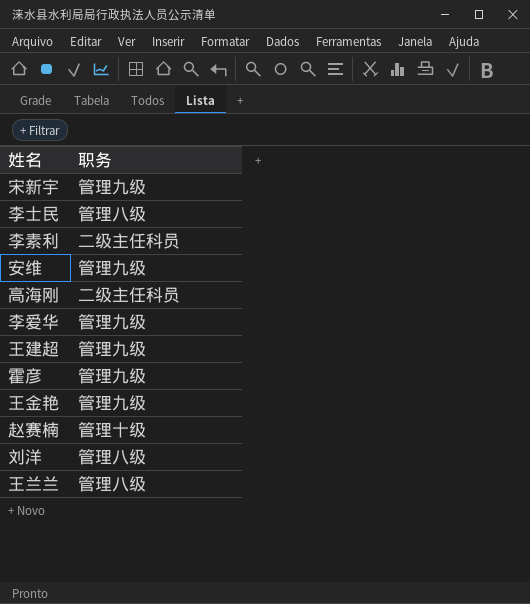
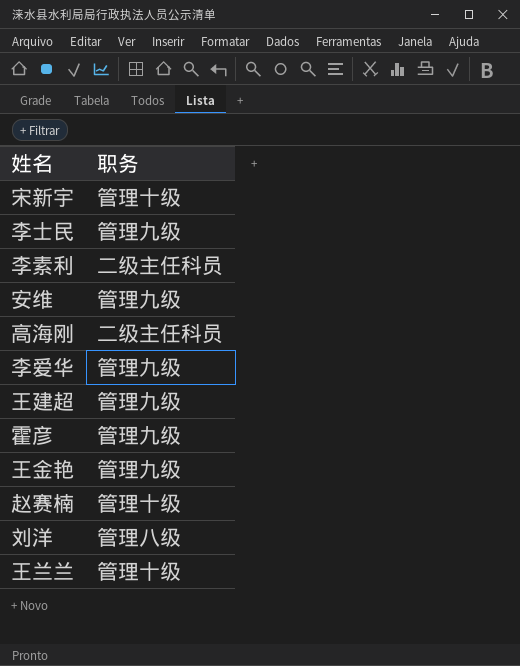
宋新宇 | 职务: 管理九级 -> 管理十级
李士民 | 职务: 管理八级 -> 管理九级
王兰兰 | 职务: 管理八级 -> 管理十级

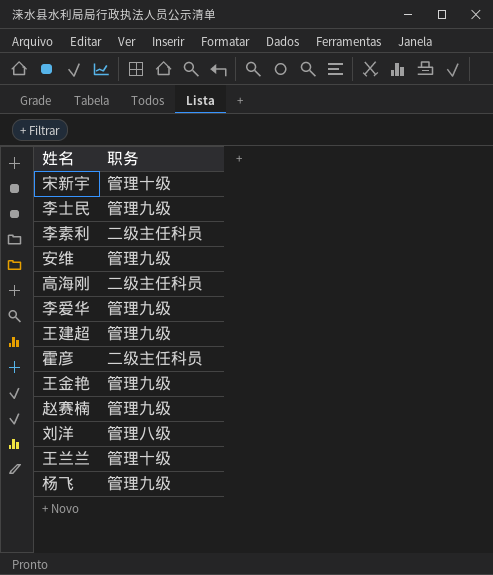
霍彦 | 职务: 管理九级 -> 二级主任科员
赵赛楠 | 职务: 管理十级 -> 管理九级
row 杨飞: none -> 管理九级

